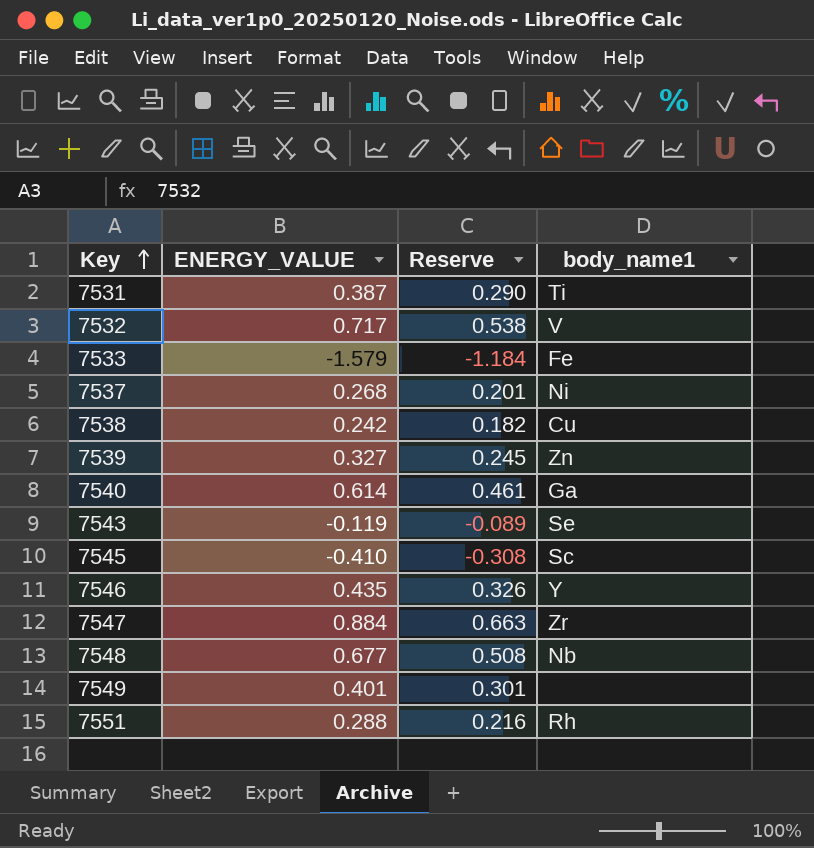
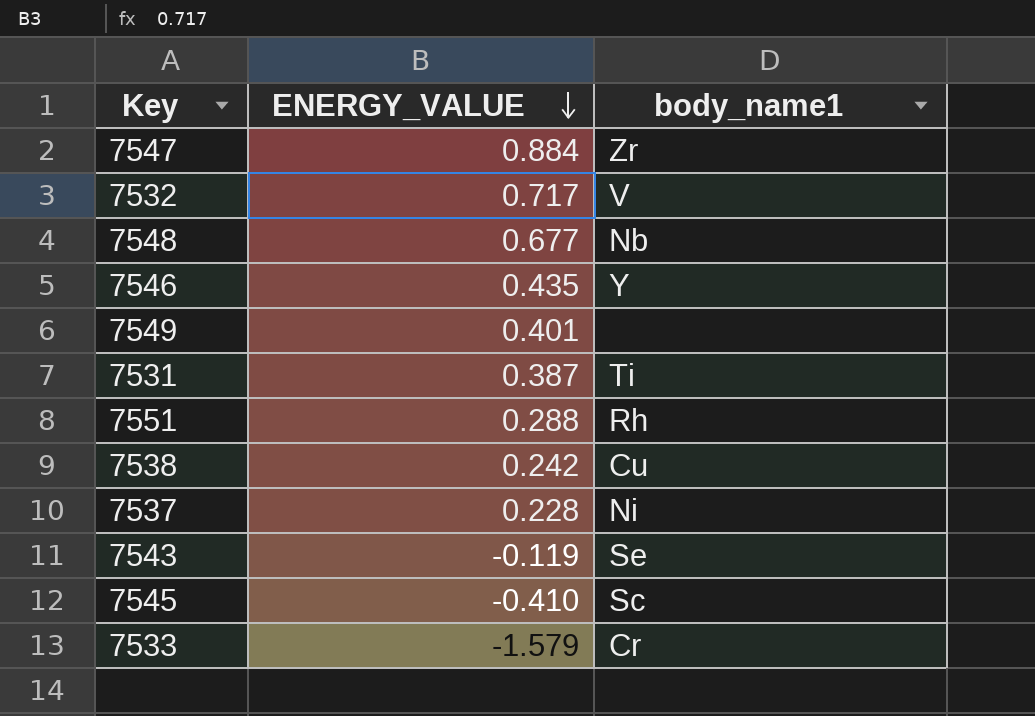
row order: Key ascending -> ENERGY_VALUE descending
column Reserve | formula: [ENERGY_VALUE] * 0.75 -> none
row 7539: 0.327 | 0.245 | Zn -> none
row 7540: 0.614 | 0.461 | Ga -> none
7537 | ENERGY_VALUE: 0.268 -> 0.228
7533 | body_name1: Fe -> Cr

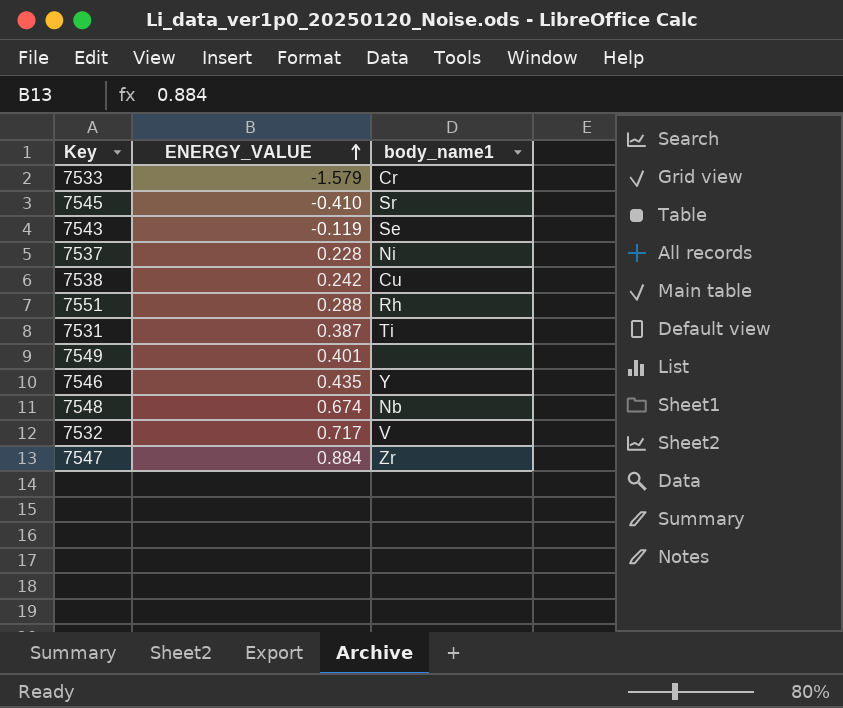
row order: ENERGY_VALUE descending -> ENERGY_VALUE ascending
7545 | body_name1: Sc -> Sr
7548 | ENERGY_VALUE: 0.677 -> 0.674

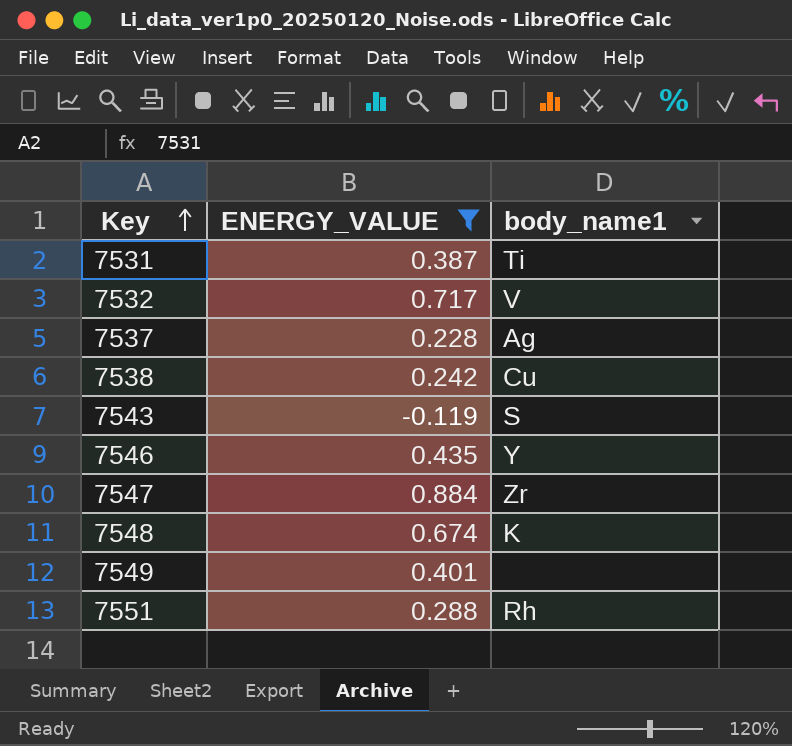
filter: none -> ENERGY_VALUE >= -0.119
row order: ENERGY_VALUE ascending -> Key ascending
7537 | body_name1: Ni -> Ag
7543 | body_name1: Se -> S
7548 | body_name1: Nb -> K

